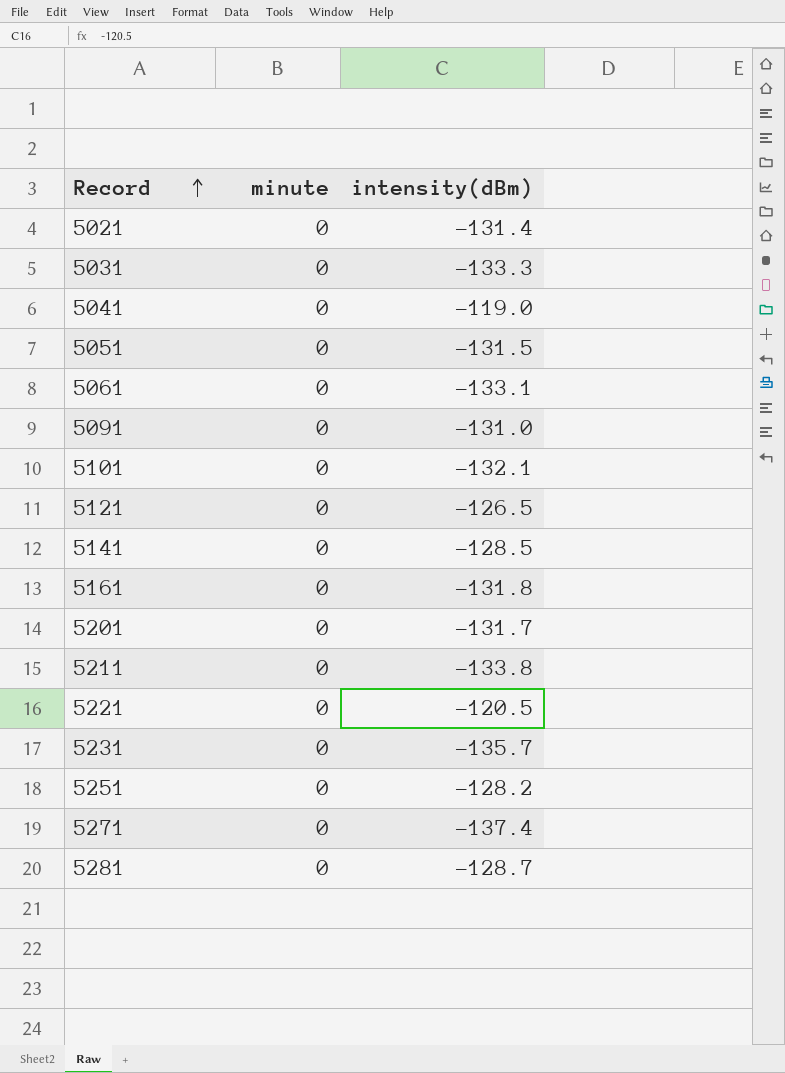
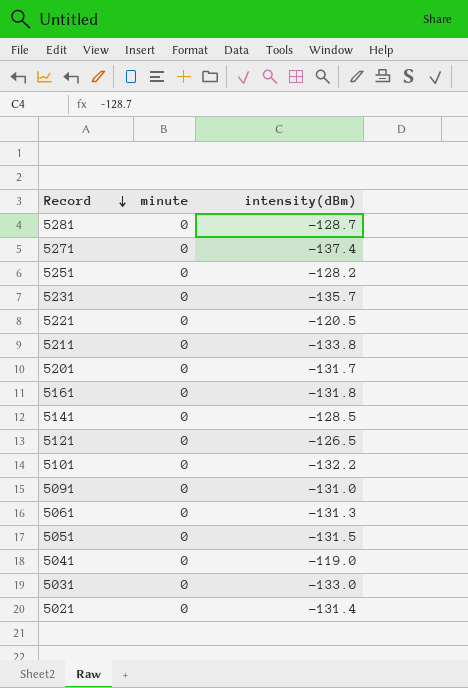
row order: Record ascending -> Record descending
5101 | intensity(dBm): -132.1 -> -132.2
5061 | intensity(dBm): -133.1 -> -131.3
5031 | intensity(dBm): -133.3 -> -133.0

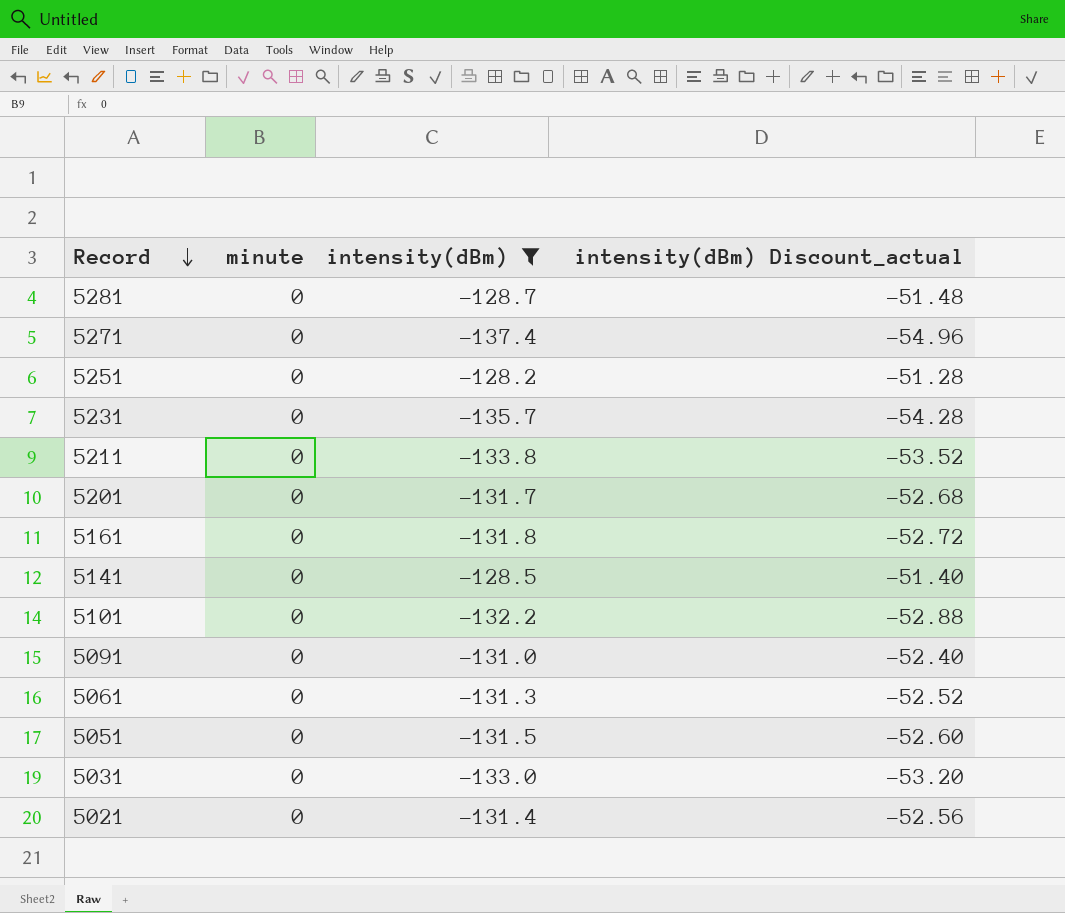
filter: none -> intensity(dBm) <= -128.2
column intensity(dBm) Discount_actual | formula: none -> [intensity(dBm)] * 0.4

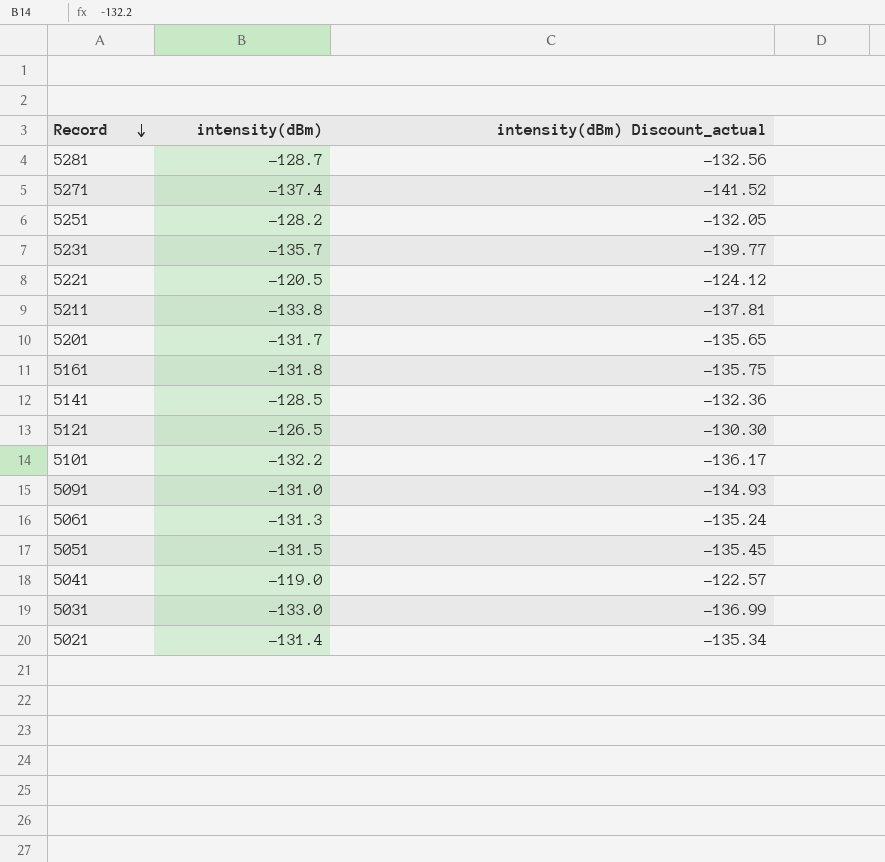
filter: intensity(dBm) <= -128.2 -> none
column minute | position: 2 -> none
column intensity(dBm) Discount_actual | formula: [intensity(dBm)] * 0.4 -> [intensity(dBm)] * 1.03

